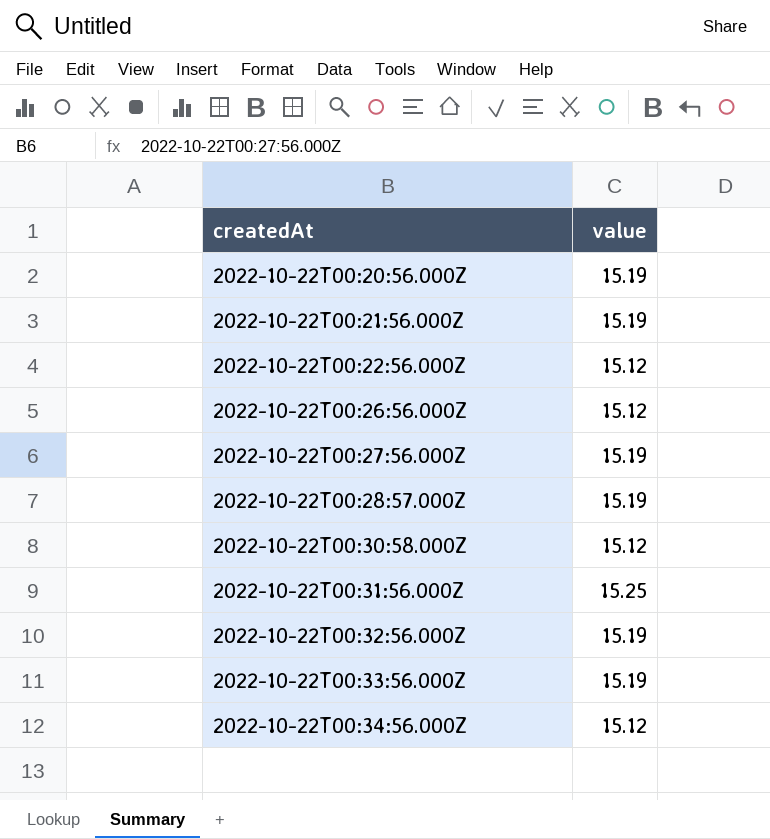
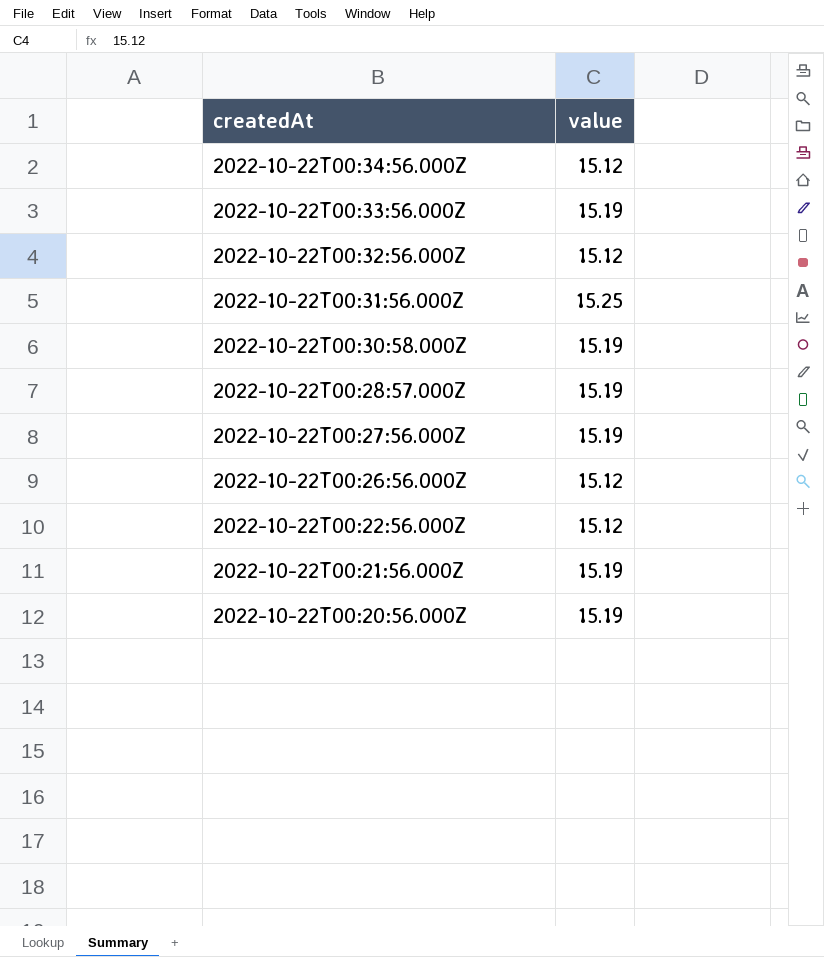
row order: createdAt ascending -> createdAt descending
2022-10-22T00:32:56.000Z | value: 15.19 -> 15.12
2022-10-22T00:30:58.000Z | value: 15.12 -> 15.19

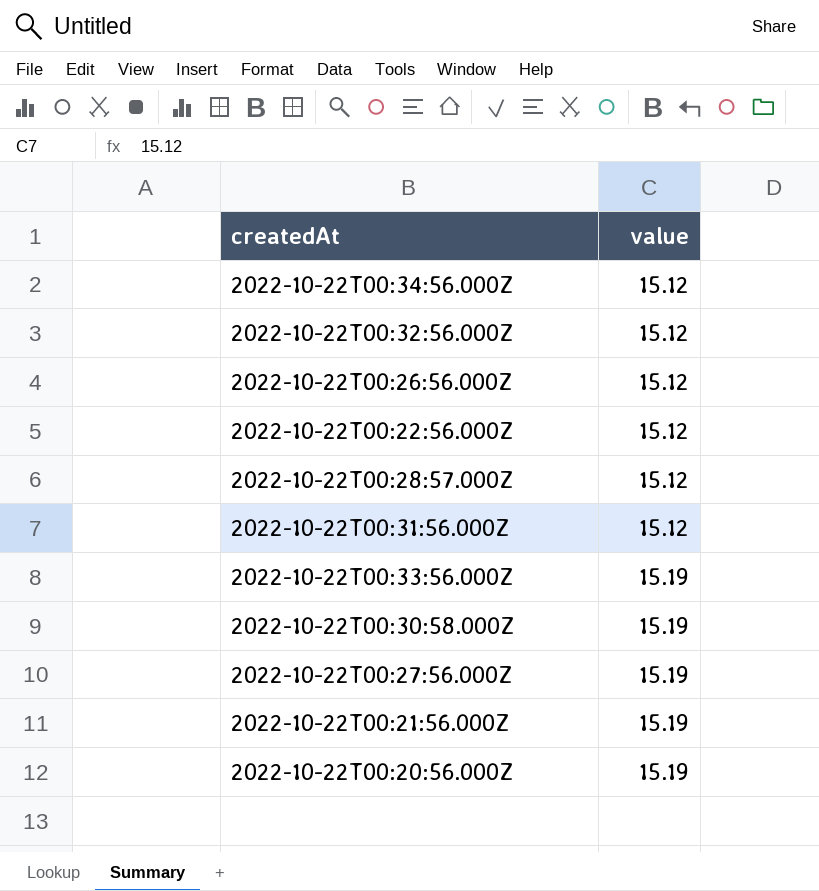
row order: createdAt descending -> value ascending
2022-10-22T00:28:57.000Z | value: 15.19 -> 15.12
2022-10-22T00:31:56.000Z | value: 15.25 -> 15.12

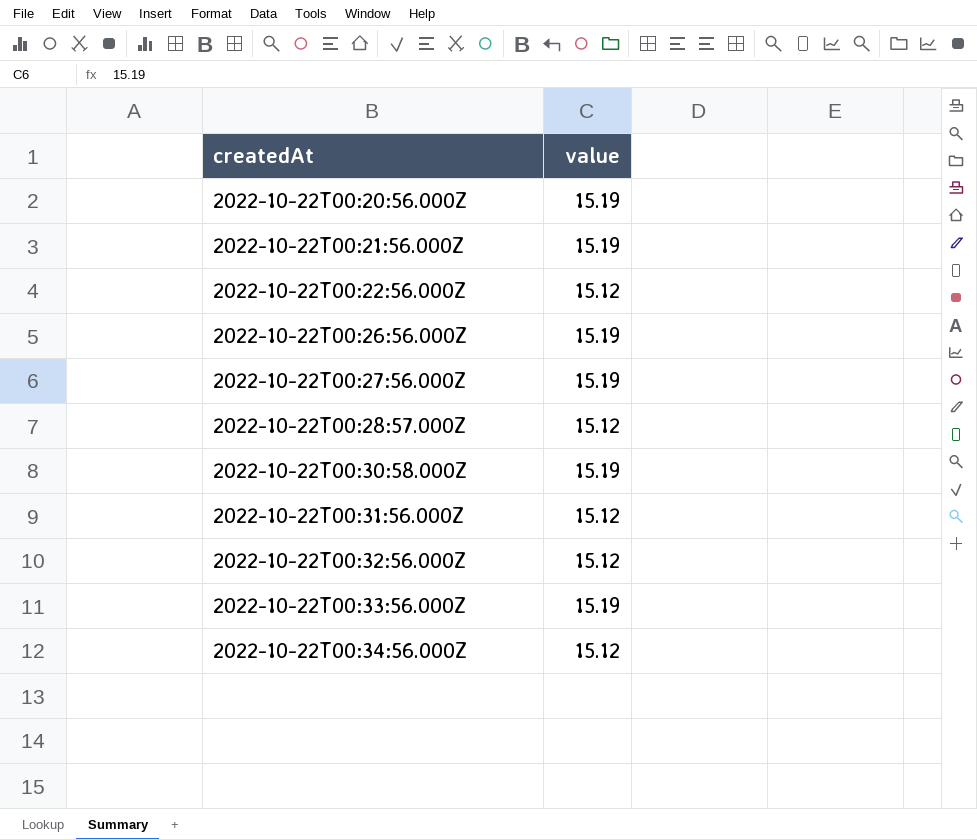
row order: value ascending -> createdAt ascending
2022-10-22T00:26:56.000Z | value: 15.12 -> 15.19

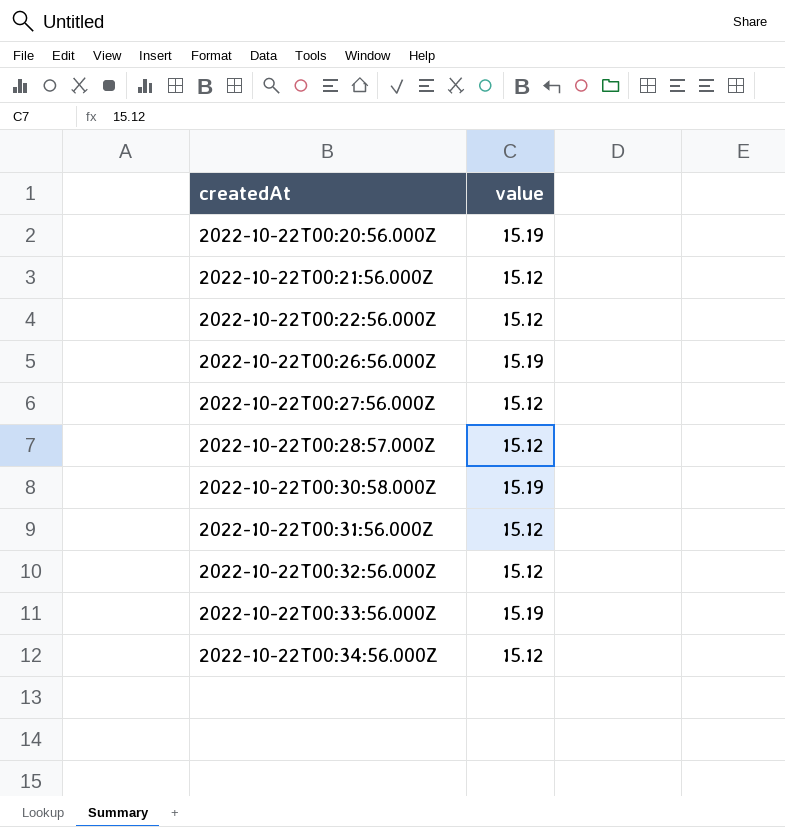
2022-10-22T00:21:56.000Z | value: 15.19 -> 15.12
2022-10-22T00:27:56.000Z | value: 15.19 -> 15.12

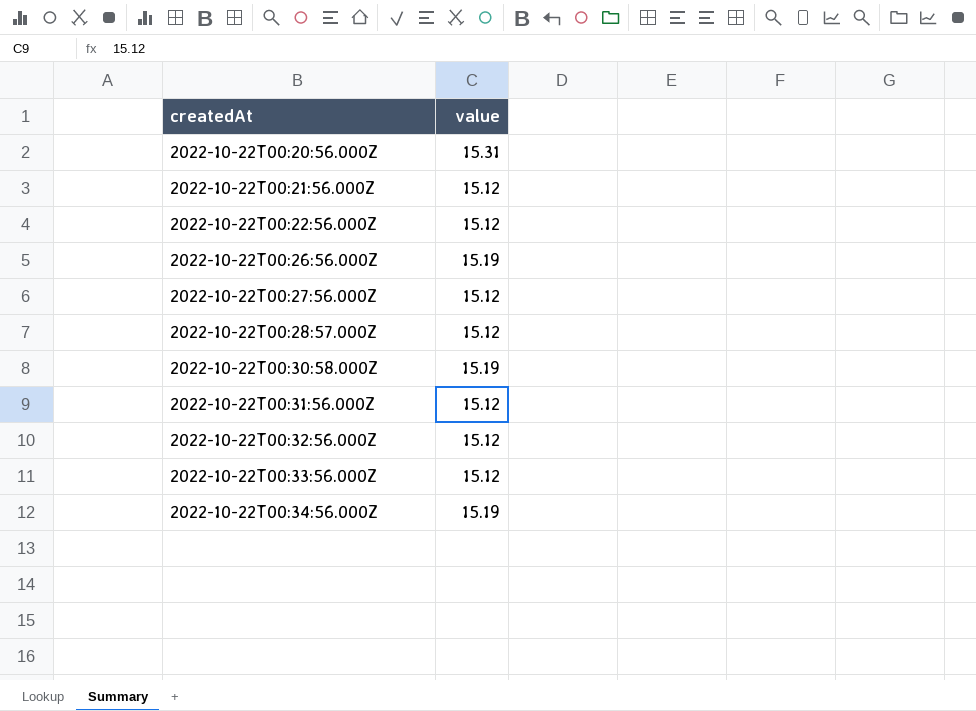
2022-10-22T00:20:56.000Z | value: 15.19 -> 15.31
2022-10-22T00:33:56.000Z | value: 15.19 -> 15.12
2022-10-22T00:34:56.000Z | value: 15.12 -> 15.19

